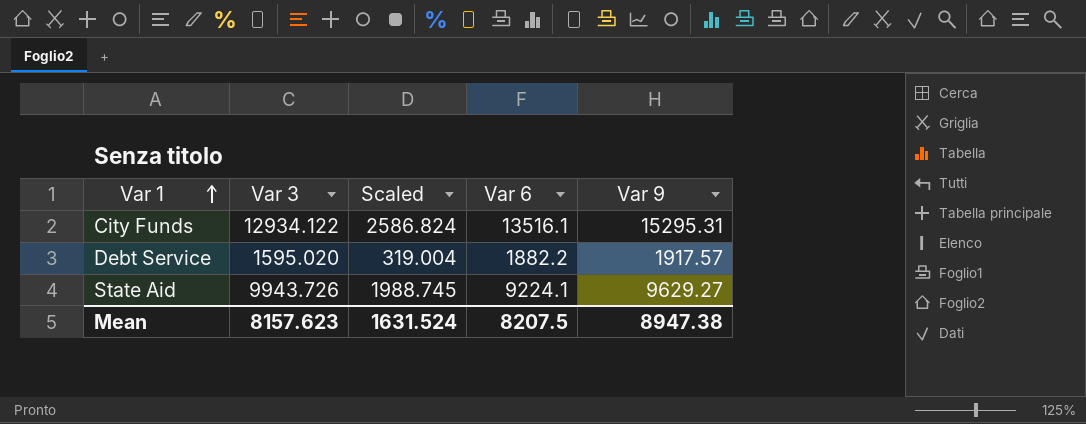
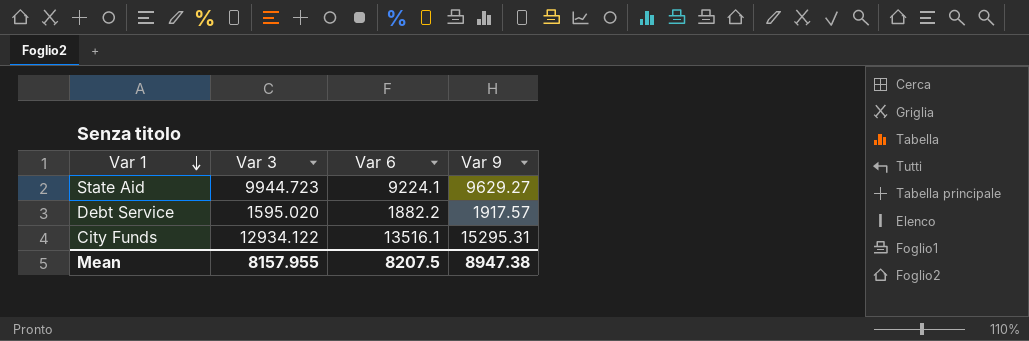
row order: Var 1 ascending -> Var 1 descending
column Scaled | formula: [Var 3] * 0.2 -> none
State Aid | Var 3: 9943.726 -> 9944.723
Mean | Var 3: 8157.623 -> 8157.955

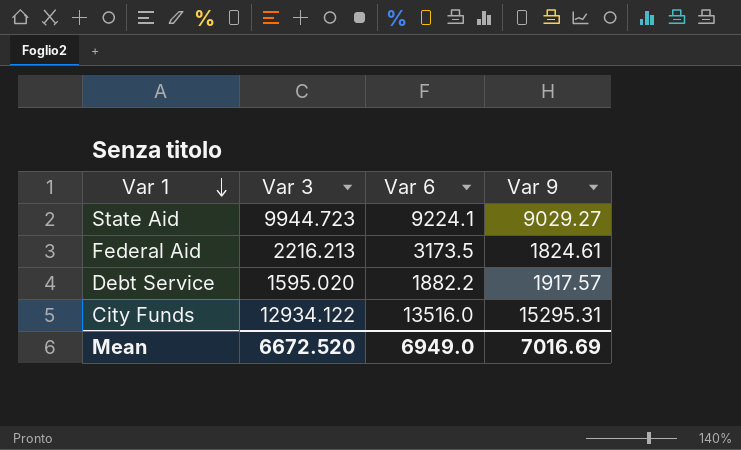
State Aid | Var 9: 9629.27 -> 9029.27
row Federal Aid: none -> 2216.213 | 3173.5 | 1824.61
City Funds | Var 6: 13516.1 -> 13516.0
Mean | Var 3: 8157.955 -> 6672.520
Mean | Var 6: 8207.5 -> 6949.0
Mean | Var 9: 8947.38 -> 7016.69

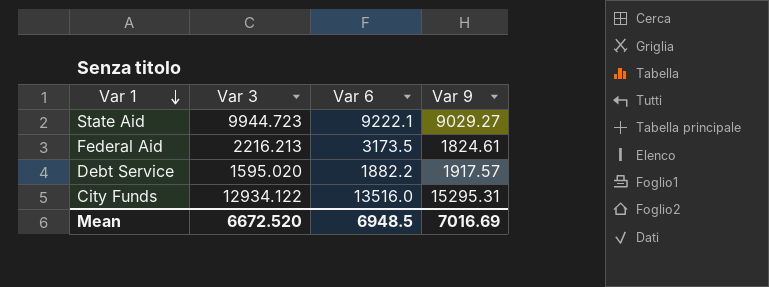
State Aid | Var 6: 9224.1 -> 9222.1
Mean | Var 6: 6949.0 -> 6948.5

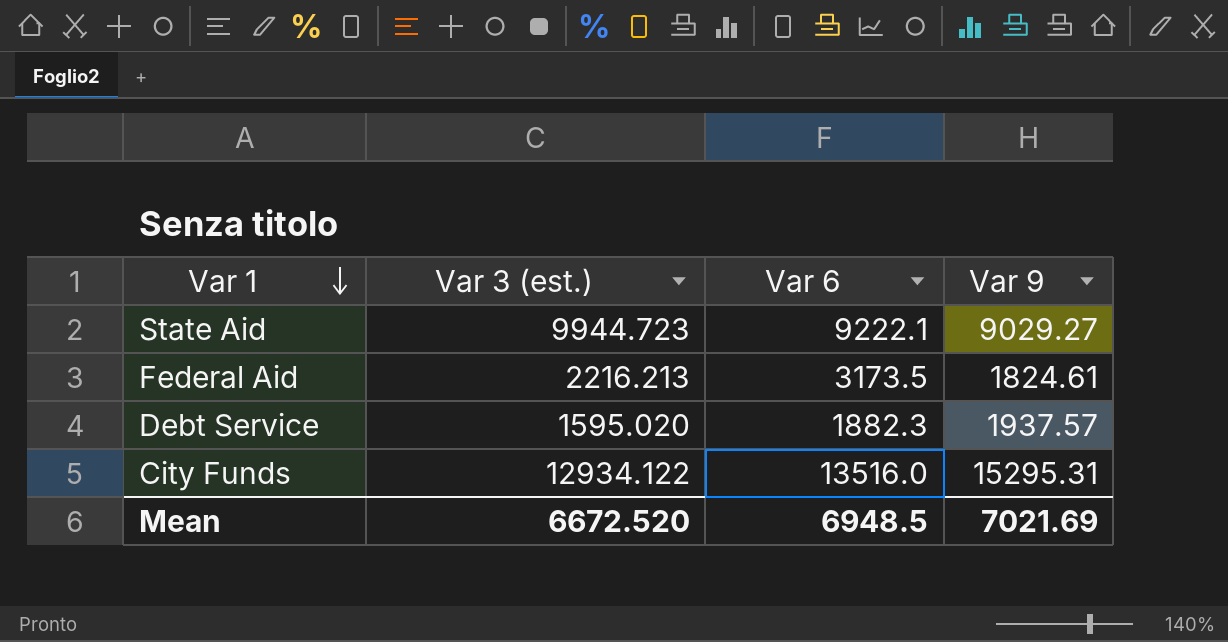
column name: Var 3 -> Var 3 (est.)
Debt Service | Var 6: 1882.2 -> 1882.3
Debt Service | Var 9: 1917.57 -> 1937.57
Mean | Var 9: 7016.69 -> 7021.69

